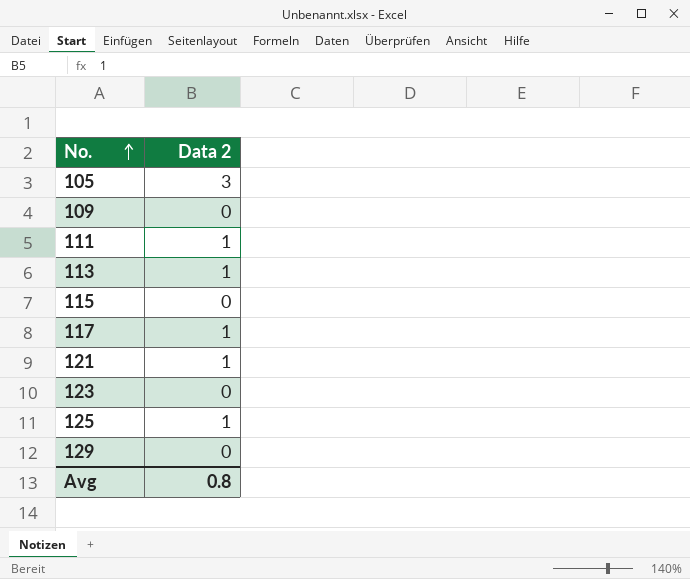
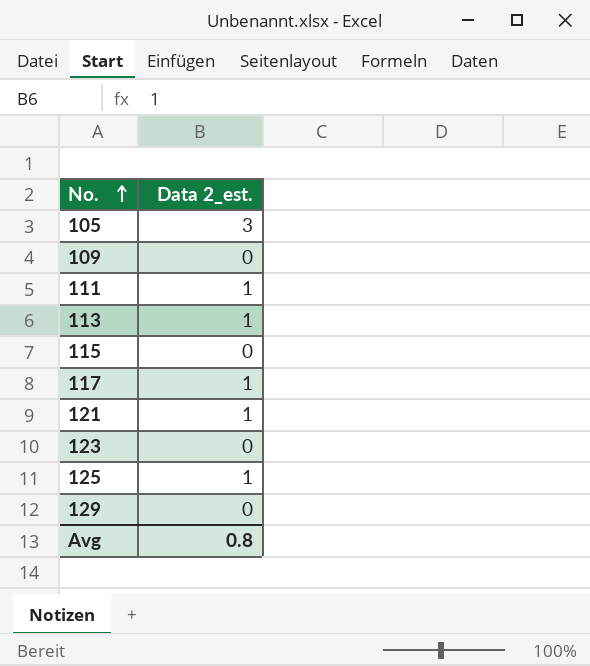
column name: Data 2 -> Data 2_est.

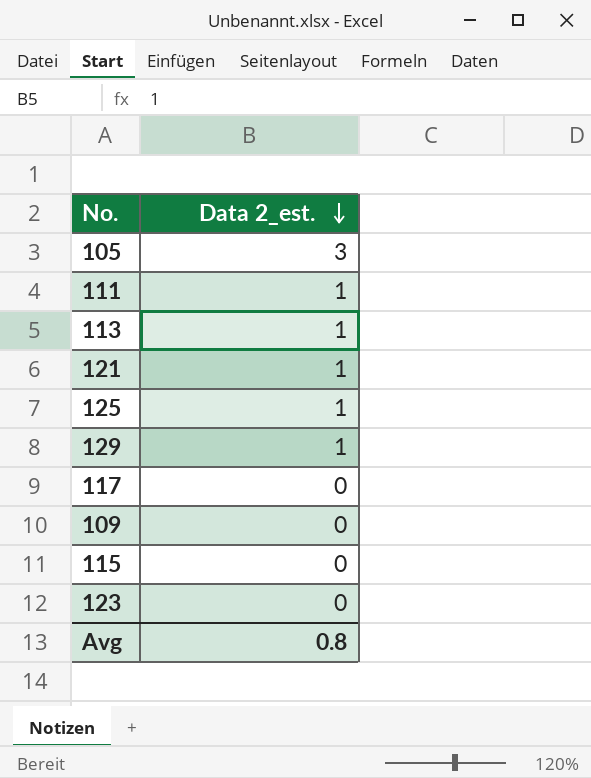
row order: No. ascending -> Data 2_est. descending
129 | Data 2_est.: 0 -> 1
117 | Data 2_est.: 1 -> 0

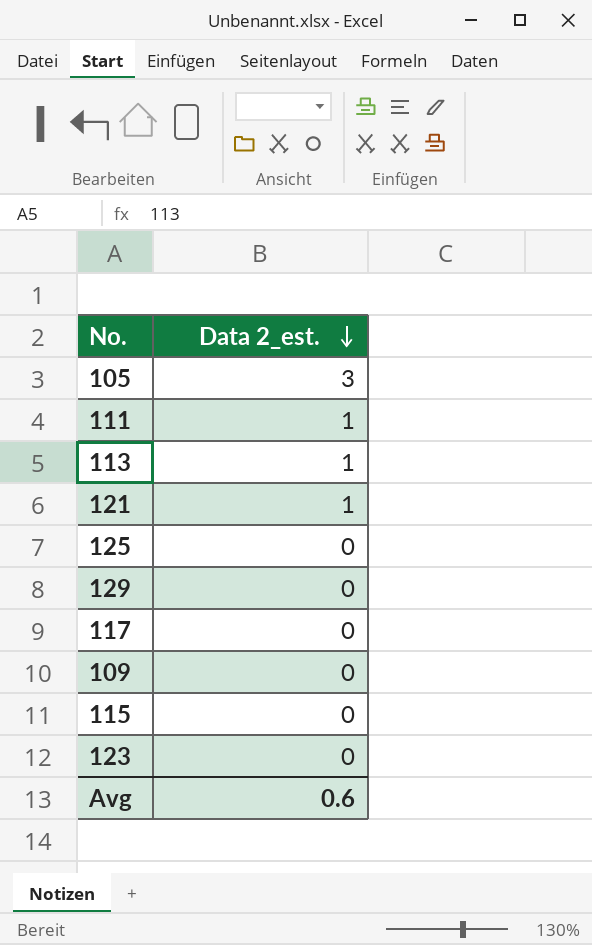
125 | Data 2_est.: 1 -> 0
129 | Data 2_est.: 1 -> 0
Avg | Data 2_est.: 0.8 -> 0.6

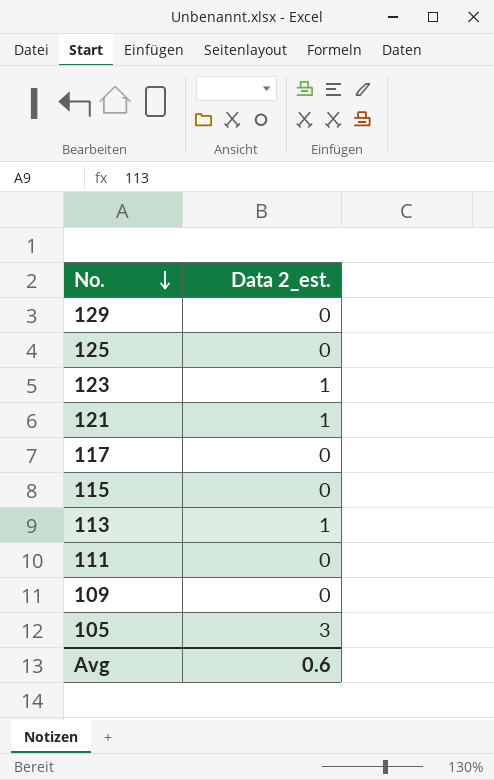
row order: Data 2_est. descending -> No. descending
123 | Data 2_est.: 0 -> 1
111 | Data 2_est.: 1 -> 0

